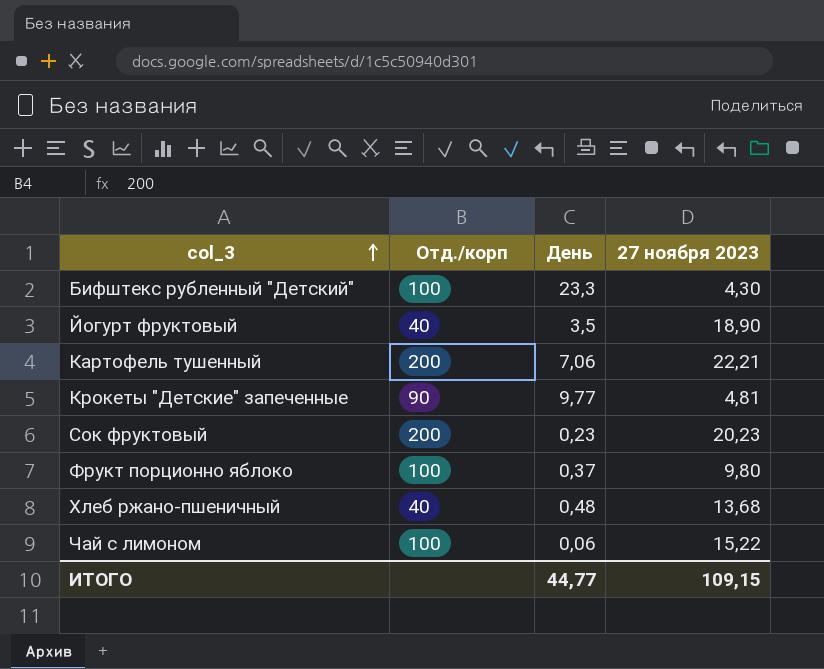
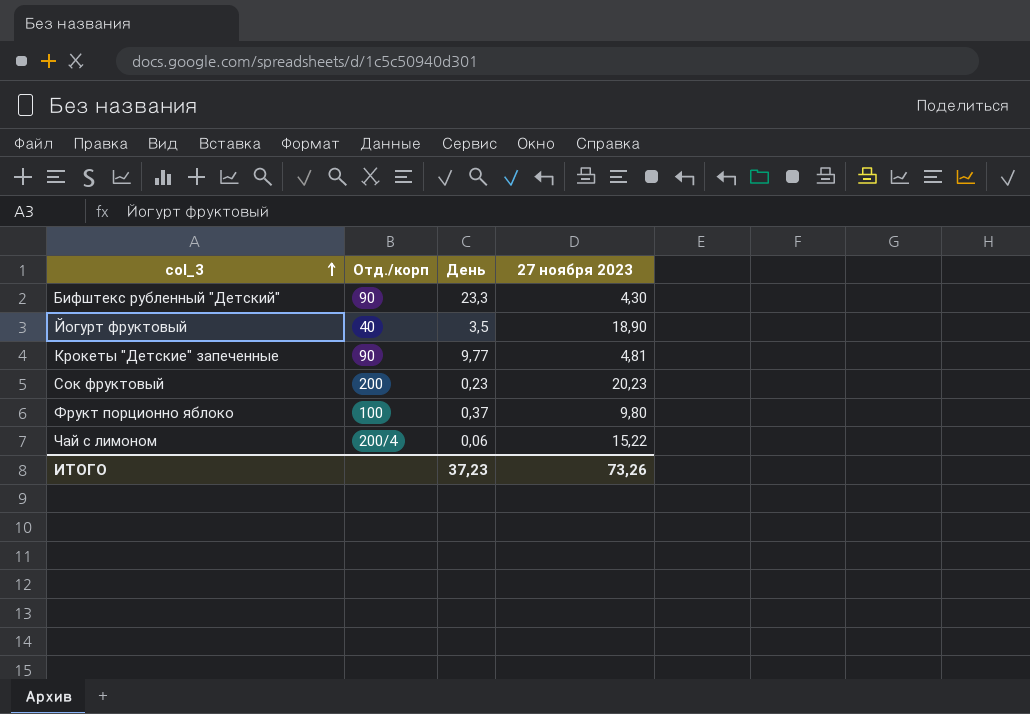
row Картофель тушенный: 200 | 7,06 | 22,21 -> none
row Хлеб ржано-пшеничный: 40 | 0,48 | 13,68 -> none
Бифштекс рубленный "Детский" | Отд./корп: 100 -> 90
Чай с лимоном | Отд./корп: 100 -> 200/4
ИТОГО | День: 44,77 -> 37,23
ИТОГО | 27 ноября 2023: 109,15 -> 73,26

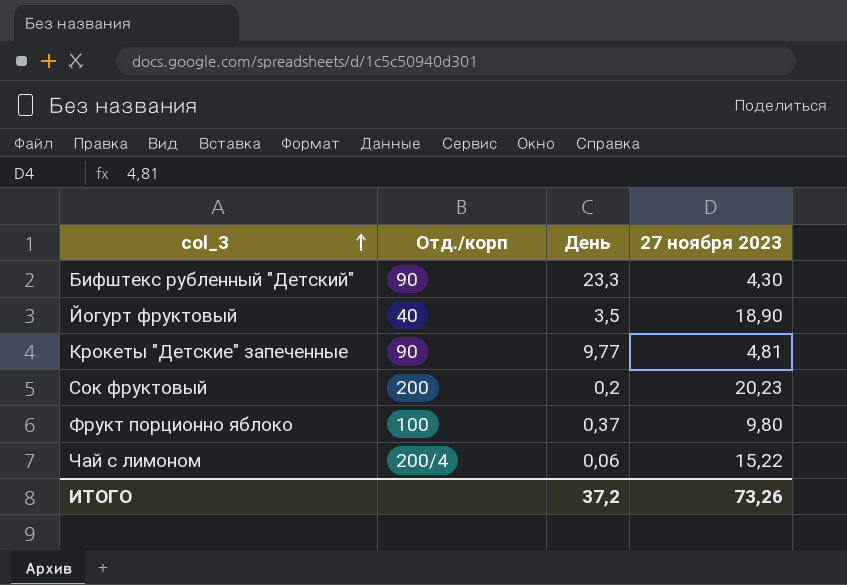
Сок фруктовый | День: 0,23 -> 0,2
ИТОГО | День: 37,23 -> 37,2

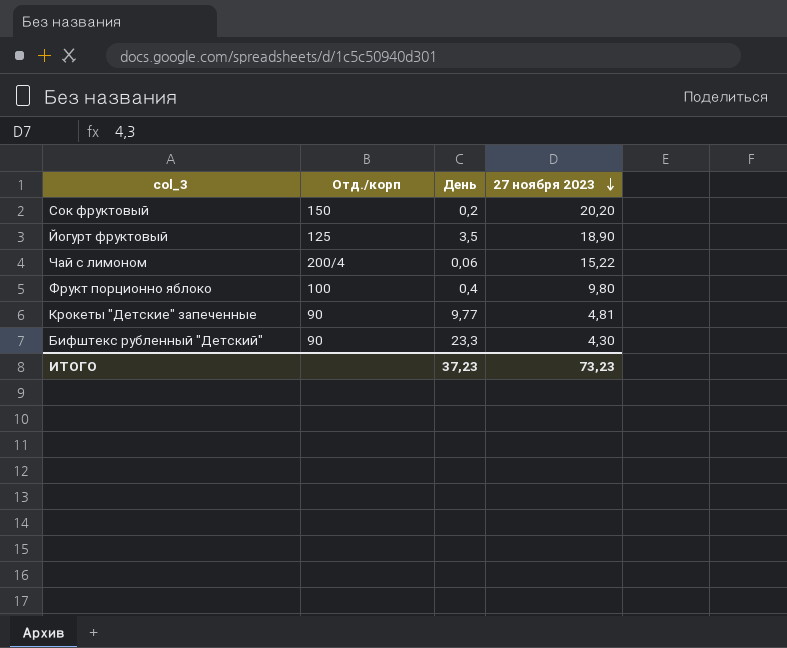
row order: col_3 ascending -> 27 ноября 2023 descending
Сок фруктовый | Отд./корп: 200 -> 150
Сок фруктовый | 27 ноября 2023: 20,23 -> 20,20
Йогурт фруктовый | Отд./корп: 40 -> 125
Фрукт порционно яблоко | День: 0,37 -> 0,4
ИТОГО | День: 37,2 -> 37,23
ИТОГО | 27 ноября 2023: 73,26 -> 73,23

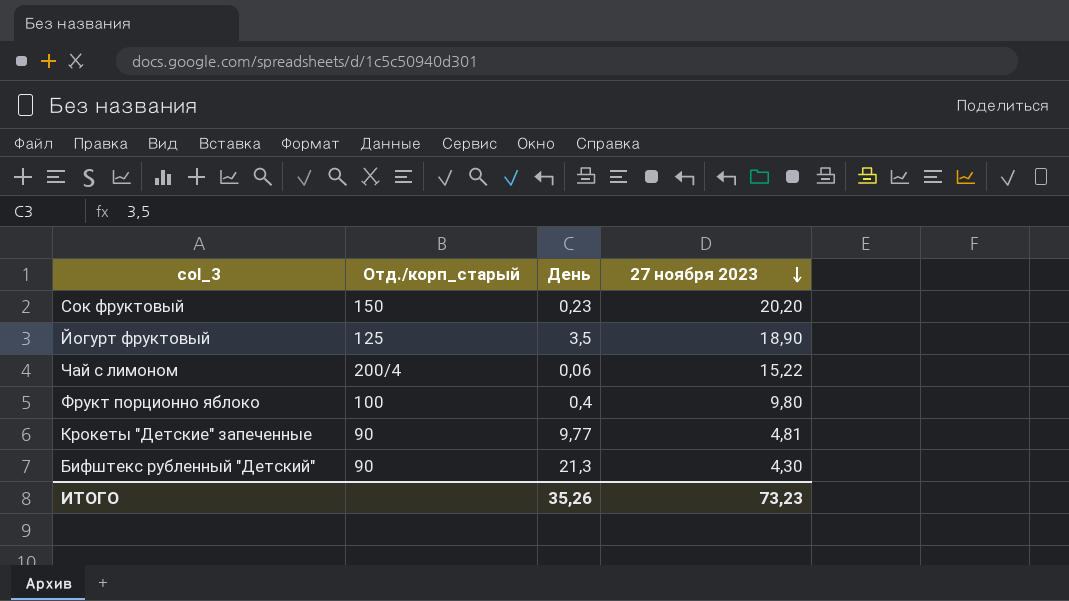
column name: Отд./корп -> Отд./корп_старый
Сок фруктовый | День: 0,2 -> 0,23
Бифштекс рубленный "Детский" | День: 23,3 -> 21,3
ИТОГО | День: 37,23 -> 35,26

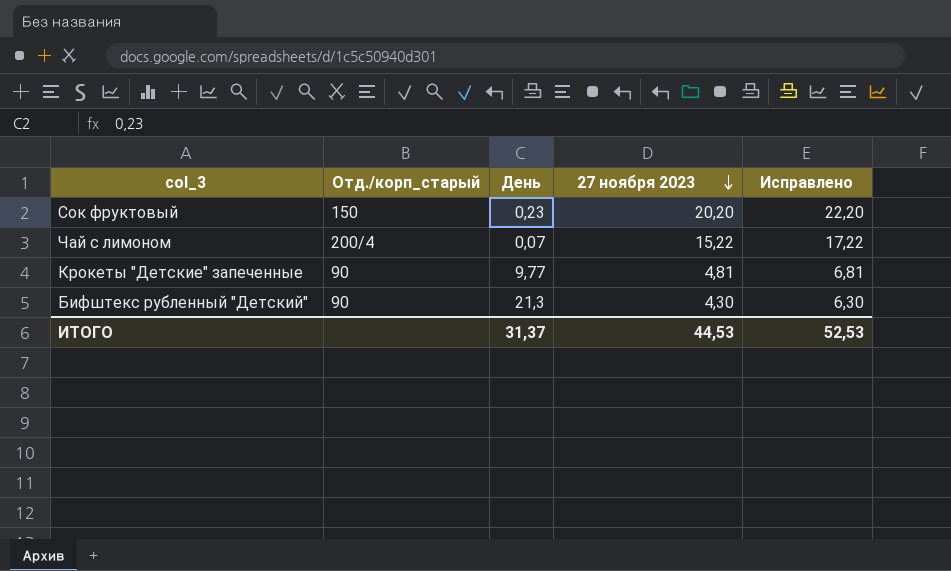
column Исправлено | formula: none -> [27 ноября 2023] + 2
row Йогурт фруктовый: 125 | 3,5 | 18,90 -> none
row Фрукт порционно яблоко: 100 | 0,4 | 9,80 -> none
Чай с лимоном | День: 0,06 -> 0,07
ИТОГО | День: 35,26 -> 31,37
ИТОГО | 27 ноября 2023: 73,23 -> 44,53

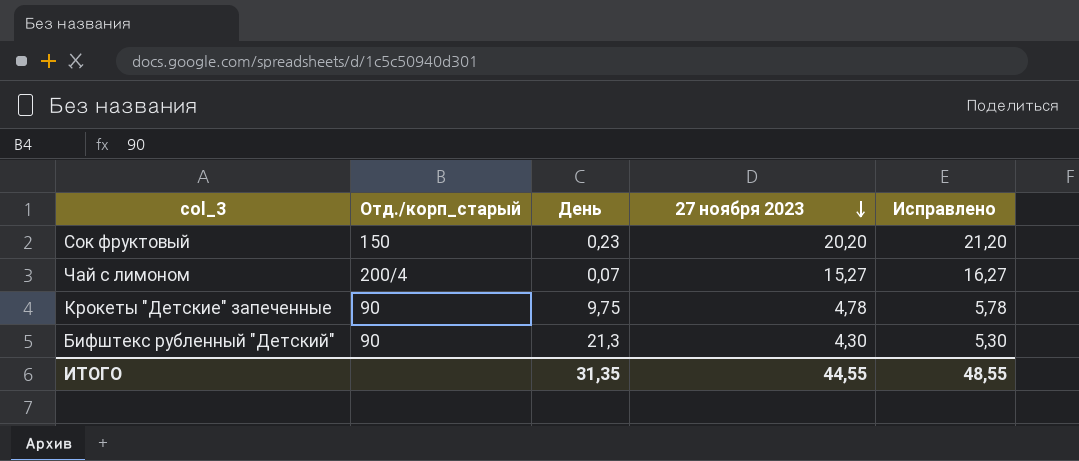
column Исправлено | formula: [27 ноября 2023] + 2 -> [27 ноября 2023] + 1
Чай с лимоном | 27 ноября 2023: 15,22 -> 15,27
Крокеты "Детские" запеченные | День: 9,77 -> 9,75
Крокеты "Детские" запеченные | 27 ноября 2023: 4,81 -> 4,78
ИТОГО | День: 31,37 -> 31,35
ИТОГО | 27 ноября 2023: 44,53 -> 44,55
ИТОГО | Исправлено: 52,53 -> 48,55

